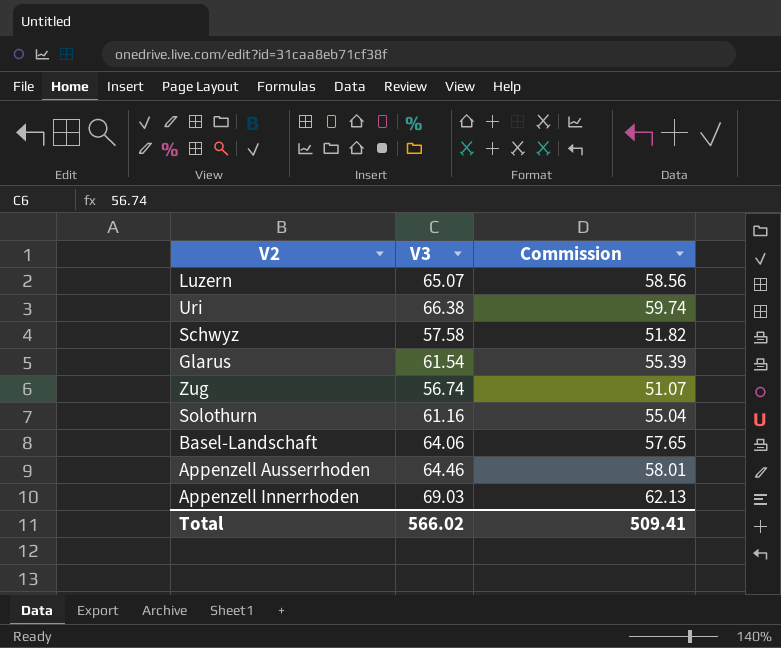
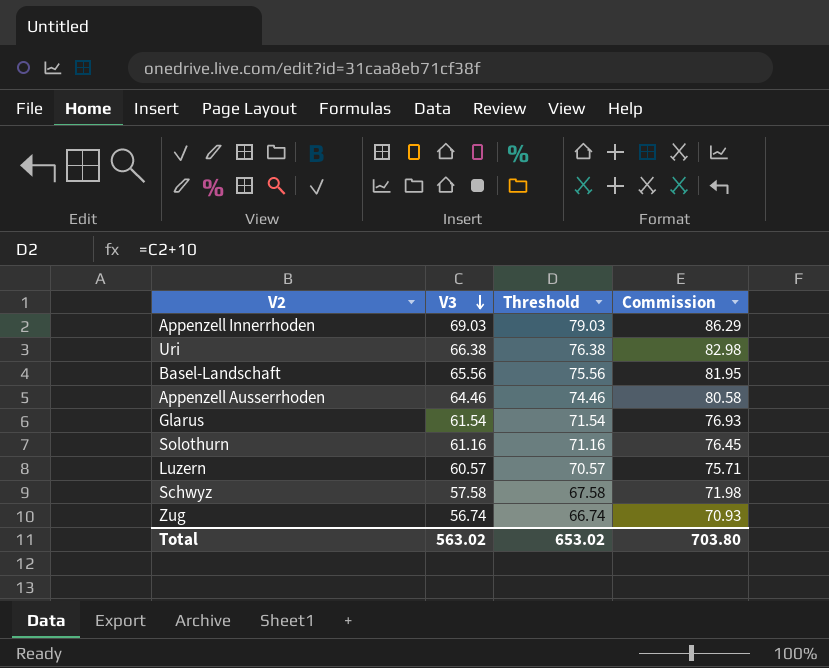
row order: none -> V3 descending
column Threshold | formula: none -> [V3] + 10
column Commission | formula: [V3] * 0.9 -> [V3] * 1.25
Basel-Landschaft | V3: 64.06 -> 65.56
Luzern | V3: 65.07 -> 60.57
Total | V3: 566.02 -> 563.02
Total | Commission: 509.41 -> 703.80

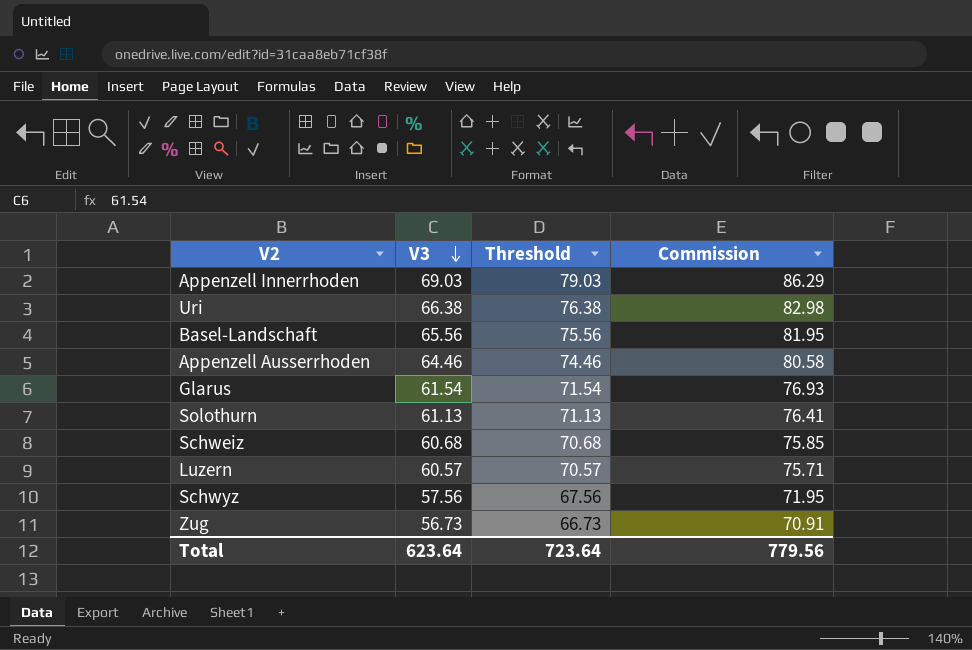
Solothurn | V3: 61.16 -> 61.13
Solothurn | Threshold: 71.16 -> 71.13
Solothurn | Commission: 76.45 -> 76.41
row Schweiz: none -> 60.68 | 70.68 | 75.85
Schwyz | V3: 57.58 -> 57.56
Schwyz | Threshold: 67.58 -> 67.56
Schwyz | Commission: 71.98 -> 71.95
Zug | V3: 56.74 -> 56.73
Zug | Threshold: 66.74 -> 66.73
Zug | Commission: 70.93 -> 70.91
Total | V3: 563.02 -> 623.64
Total | Threshold: 653.02 -> 723.64
Total | Commission: 703.80 -> 779.56

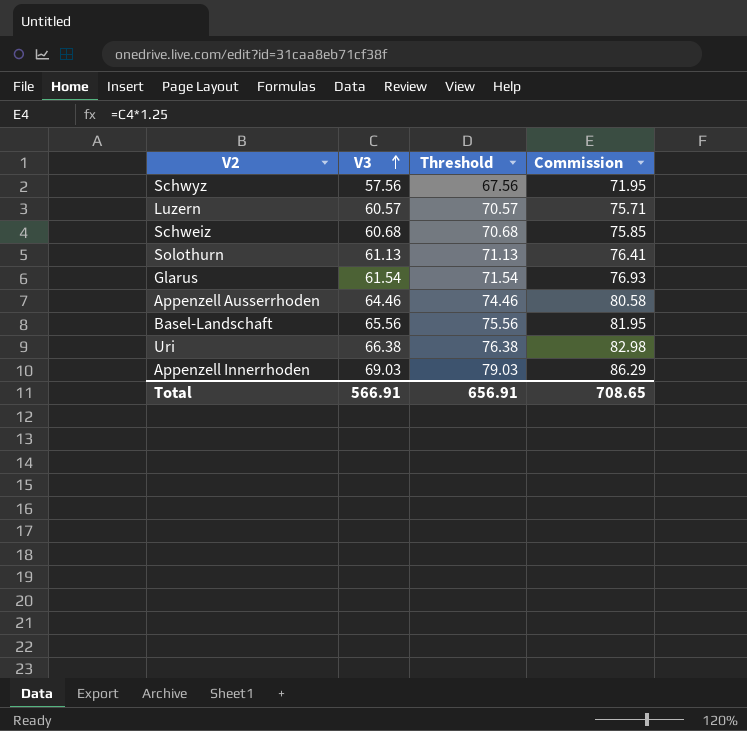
row order: V3 descending -> V3 ascending
row Zug: 56.73 | 66.73 | 70.91 -> none
Total | V3: 623.64 -> 566.91
Total | Threshold: 723.64 -> 656.91
Total | Commission: 779.56 -> 708.65

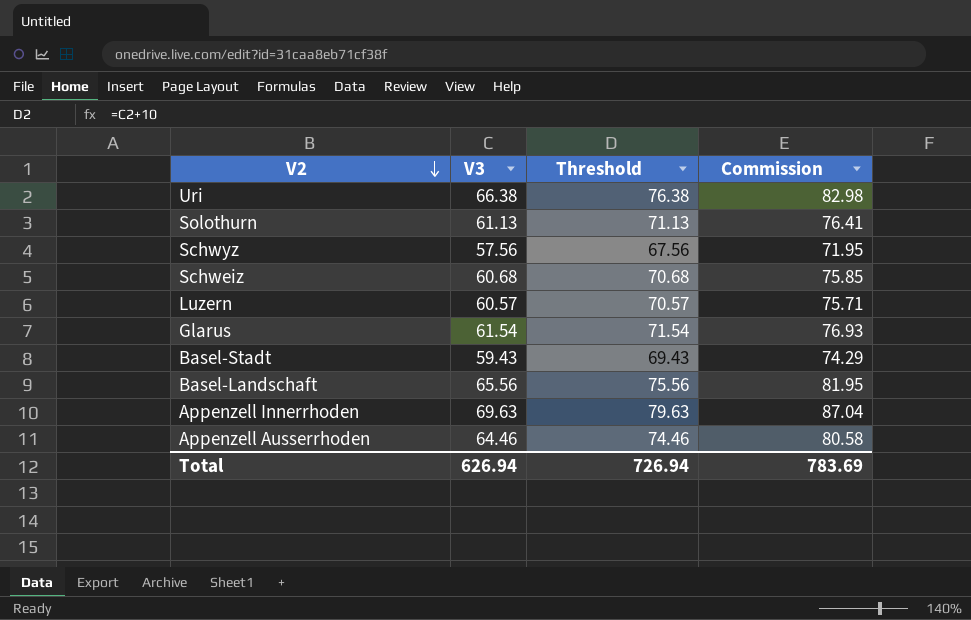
row order: V3 ascending -> V2 descending
row Basel-Stadt: none -> 59.43 | 69.43 | 74.29
Appenzell Innerrhoden | V3: 69.03 -> 69.63
Appenzell Innerrhoden | Threshold: 79.03 -> 79.63
Appenzell Innerrhoden | Commission: 86.29 -> 87.04
Total | V3: 566.91 -> 626.94
Total | Threshold: 656.91 -> 726.94
Total | Commission: 708.65 -> 783.69

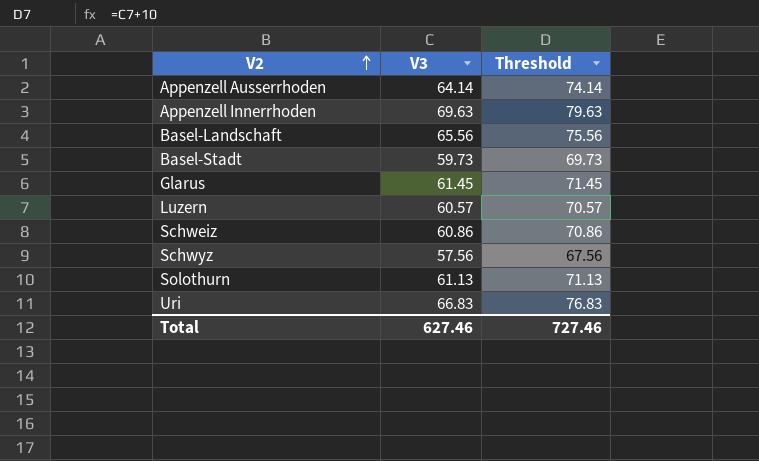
row order: V2 descending -> V2 ascending
column Commission | formula: [V3] * 1.25 -> none
Appenzell Ausserrhoden | V3: 64.46 -> 64.14
Appenzell Ausserrhoden | Threshold: 74.46 -> 74.14
Basel-Stadt | V3: 59.43 -> 59.73
Basel-Stadt | Threshold: 69.43 -> 69.73
Glarus | V3: 61.54 -> 61.45
Glarus | Threshold: 71.54 -> 71.45
Schweiz | V3: 60.68 -> 60.86
Schweiz | Threshold: 70.68 -> 70.86
Uri | V3: 66.38 -> 66.83
Uri | Threshold: 76.38 -> 76.83
Total | V3: 626.94 -> 627.46
Total | Threshold: 726.94 -> 727.46

